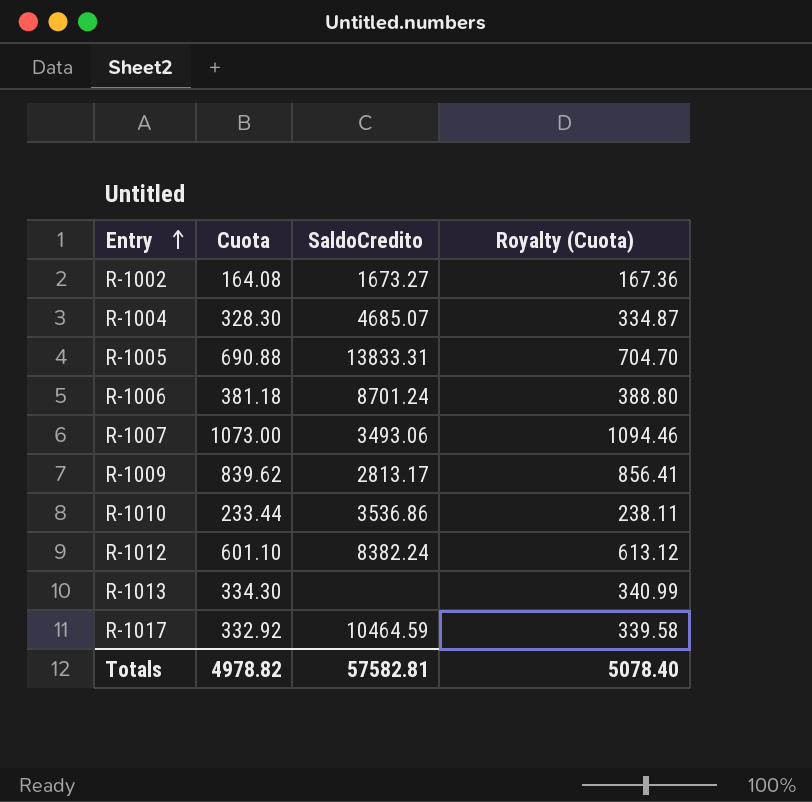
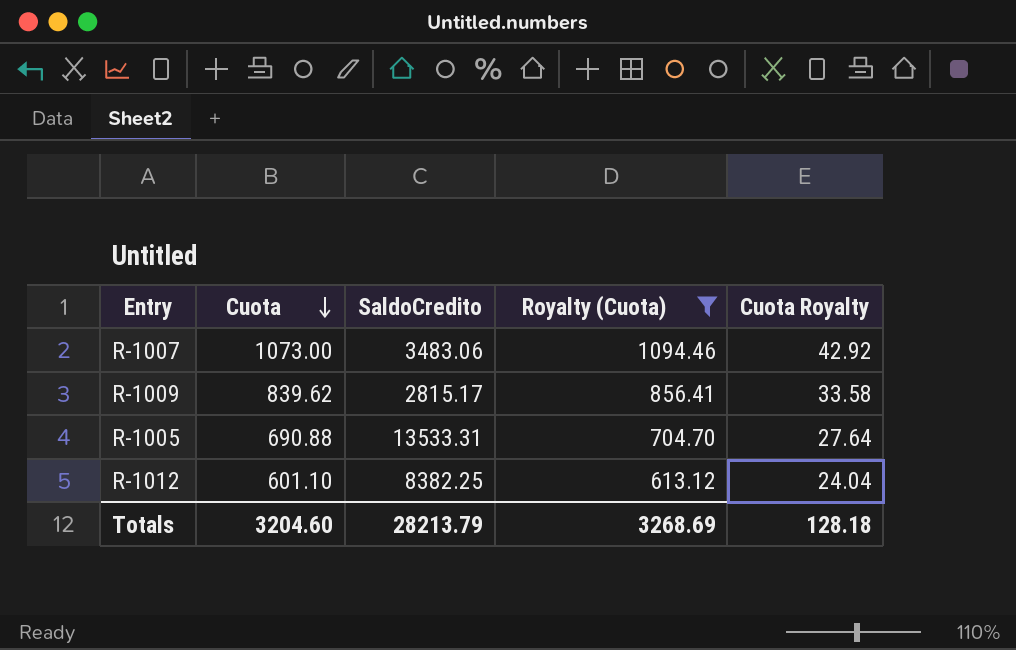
filter: none -> Royalty (Cuota) >= 613.12
row order: Entry ascending -> Cuota descending
column Cuota Royalty | formula: none -> [Cuota] * 0.04
R-1007 | SaldoCredito: 3493.06 -> 3483.06
R-1009 | SaldoCredito: 2813.17 -> 2815.17
R-1005 | SaldoCredito: 13833.31 -> 13533.31
R-1012 | SaldoCredito: 8382.24 -> 8382.25
Totals | Cuota: 4978.82 -> 3204.60
Totals | SaldoCredito: 57582.81 -> 28213.79
Totals | Royalty (Cuota): 5078.40 -> 3268.69

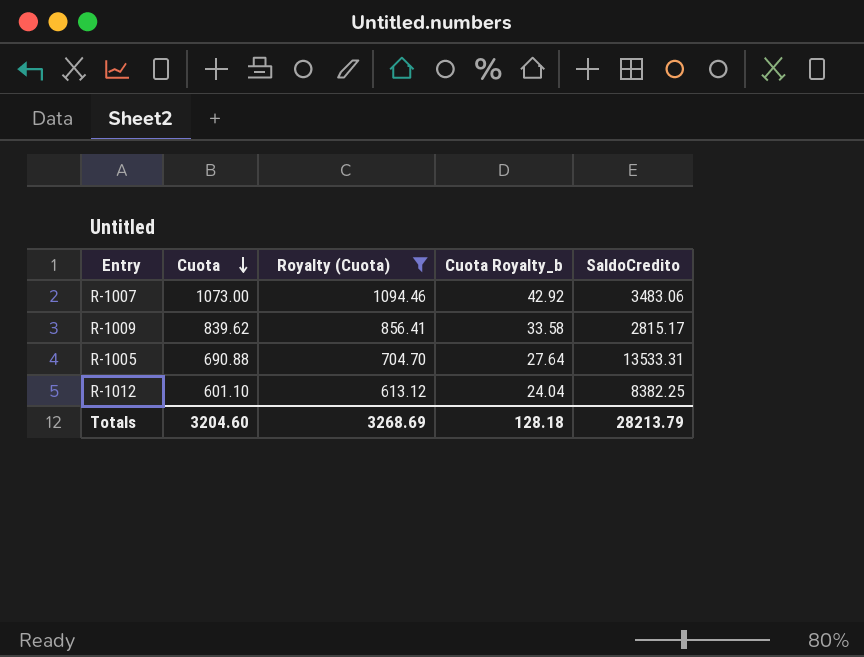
column name: Cuota Royalty -> Cuota Royalty_b
column SaldoCredito | position: 3 -> 5

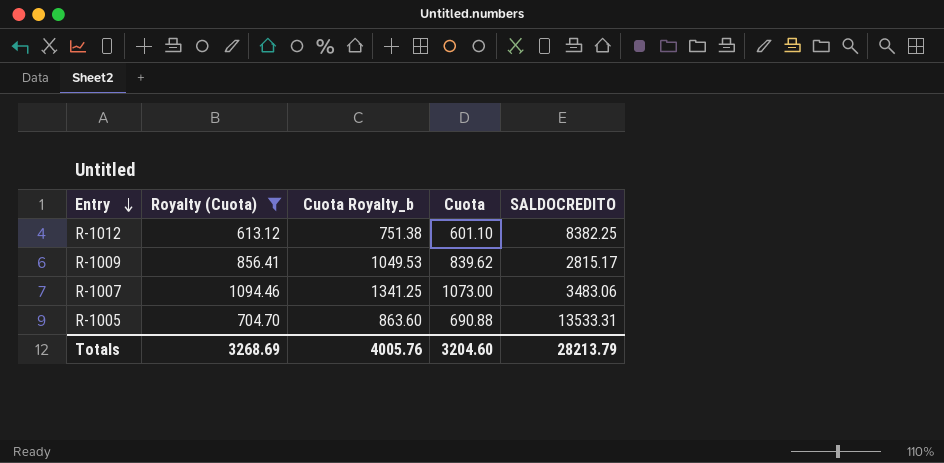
row order: Cuota descending -> Entry descending
column Cuota Royalty_b | formula: [Cuota] * 0.04 -> [Cuota] * 1.25
column Cuota | position: 2 -> 4
column name: SaldoCredito -> SALDOCREDITO
Totals | Cuota Royalty_b: 128.18 -> 4005.76

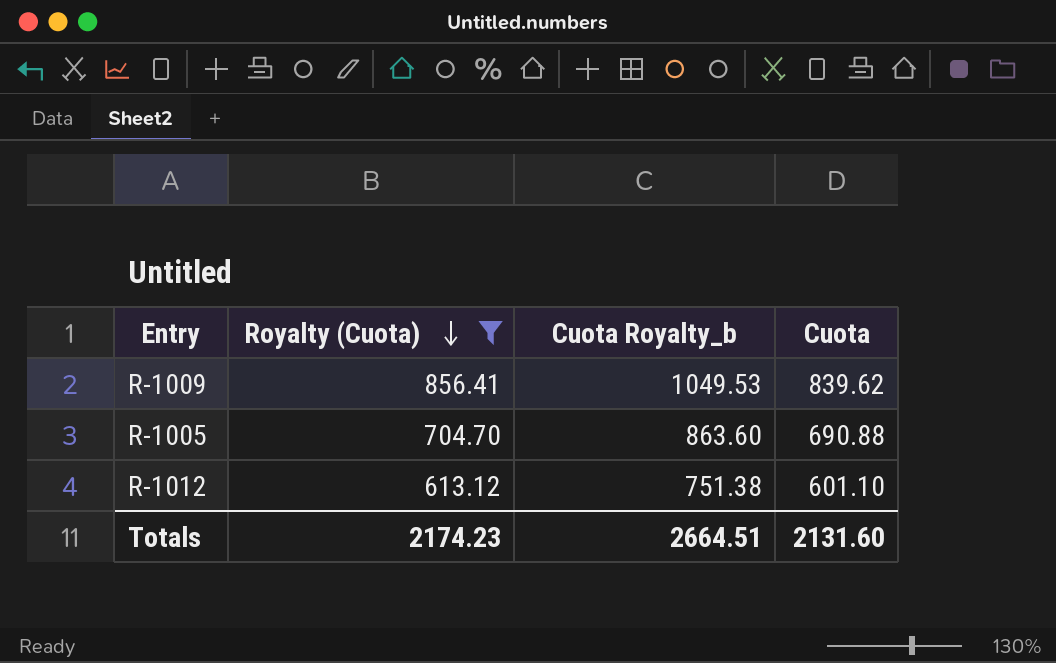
row order: Entry descending -> Royalty (Cuota) descending
column SALDOCREDITO | position: 5 -> none
row R-1007: 1094.46 | 1341.25 | 1073.00 | 3483.06 -> none
Totals | Royalty (Cuota): 3268.69 -> 2174.23
Totals | Cuota Royalty_b: 4005.76 -> 2664.51
Totals | Cuota: 3204.60 -> 2131.60

